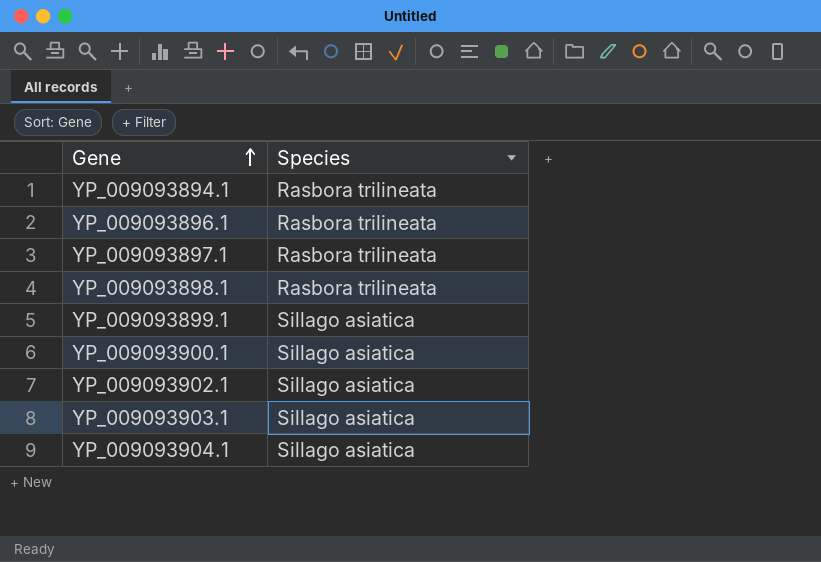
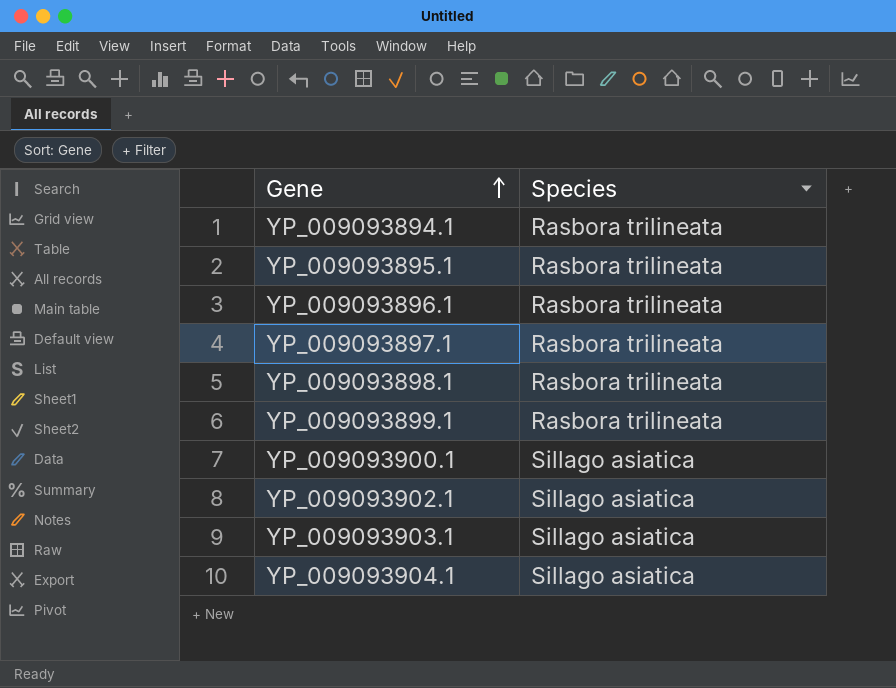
row YP_009093895.1: none -> Rasbora trilineata
YP_009093899.1 | Species: Sillago asiatica -> Rasbora trilineata

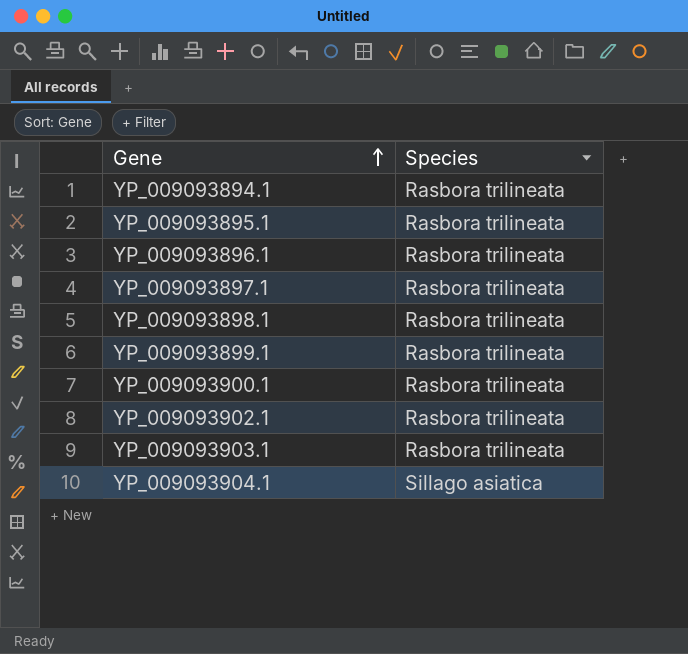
YP_009093900.1 | Species: Sillago asiatica -> Rasbora trilineata
YP_009093902.1 | Species: Sillago asiatica -> Rasbora trilineata
YP_009093903.1 | Species: Sillago asiatica -> Rasbora trilineata

